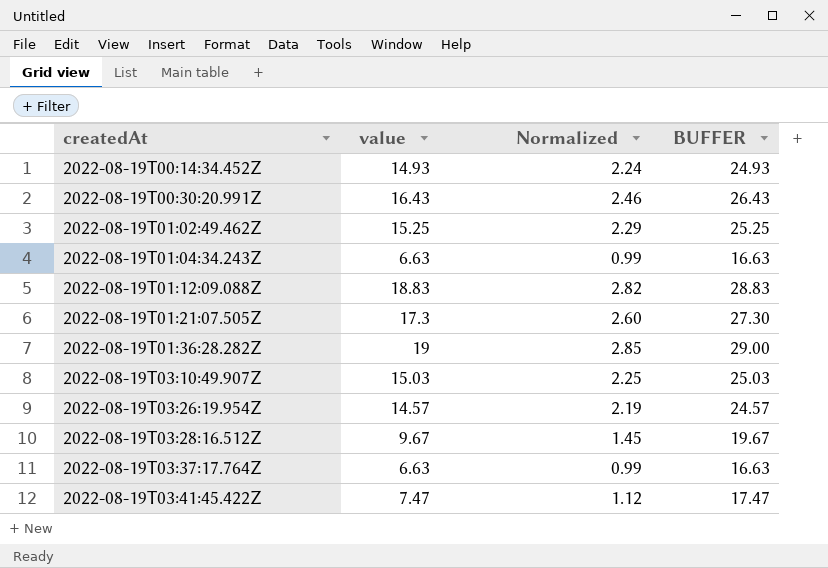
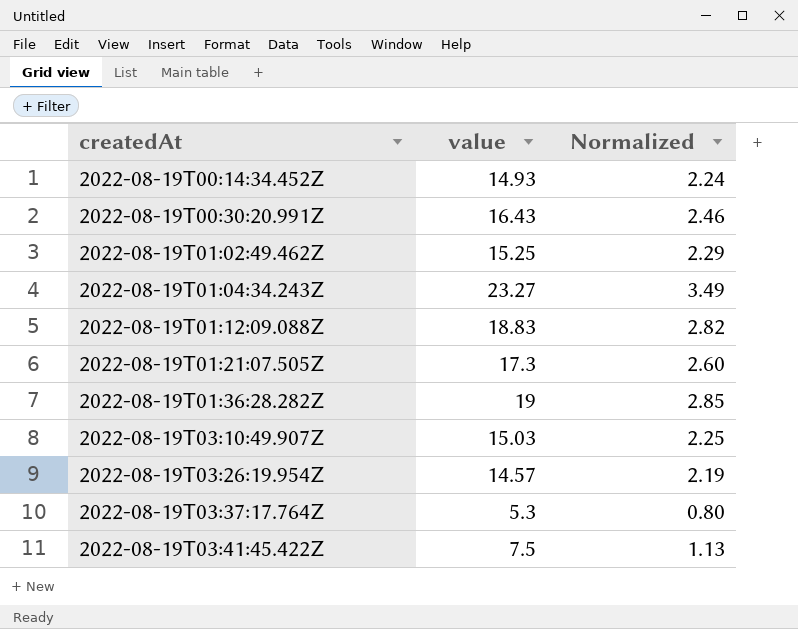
column BUFFER | formula: [value] + 10 -> none
row 2022-08-19T03:28:16.512Z: 9.67 | 1.45 | 19.67 -> none
2022-08-19T01:04:34.243Z | value: 6.63 -> 23.27
2022-08-19T01:04:34.243Z | Normalized: 0.99 -> 3.49
2022-08-19T03:37:17.764Z | value: 6.63 -> 5.3
2022-08-19T03:37:17.764Z | Normalized: 0.99 -> 0.80
2022-08-19T03:41:45.422Z | value: 7.47 -> 7.5
2022-08-19T03:41:45.422Z | Normalized: 1.12 -> 1.13

